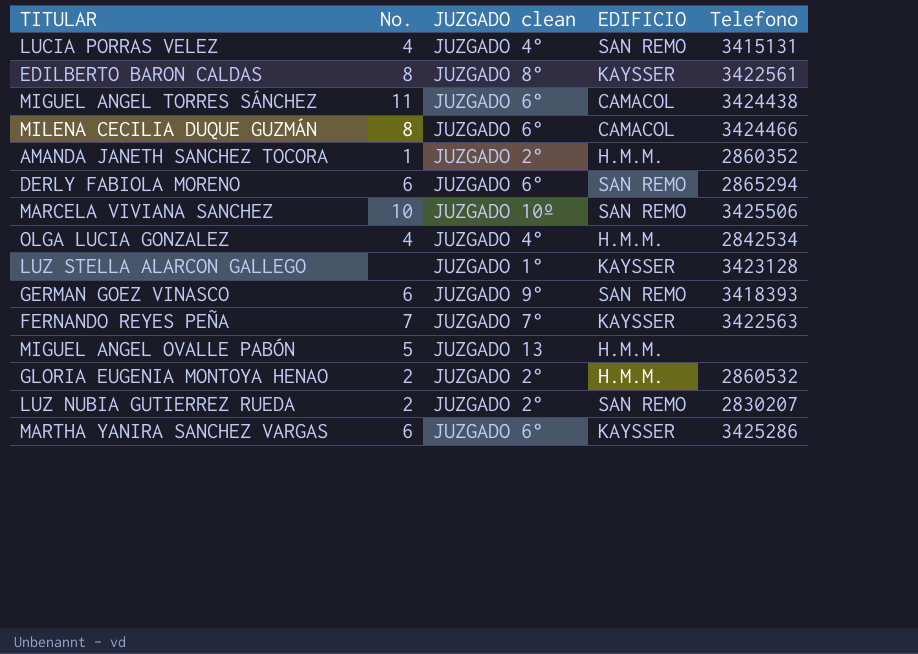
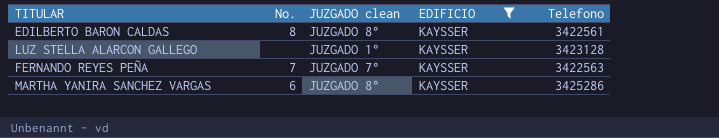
filter: none -> EDIFICIO = KAYSSER
MARTHA YANIRA SANCHEZ VARGAS | JUZGADO clean: JUZGADO 6° -> JUZGADO 8°

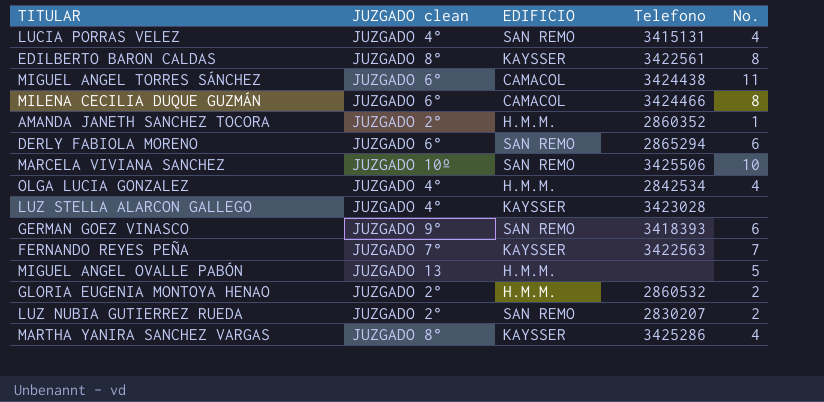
filter: EDIFICIO = KAYSSER -> none
column No. | position: 2 -> 5
LUZ STELLA ALARCON GALLEGO | JUZGADO clean: JUZGADO 1° -> JUZGADO 4°
LUZ STELLA ALARCON GALLEGO | Telefono: 3423128 -> 3423028
MARTHA YANIRA SANCHEZ VARGAS | No.: 6 -> 4

